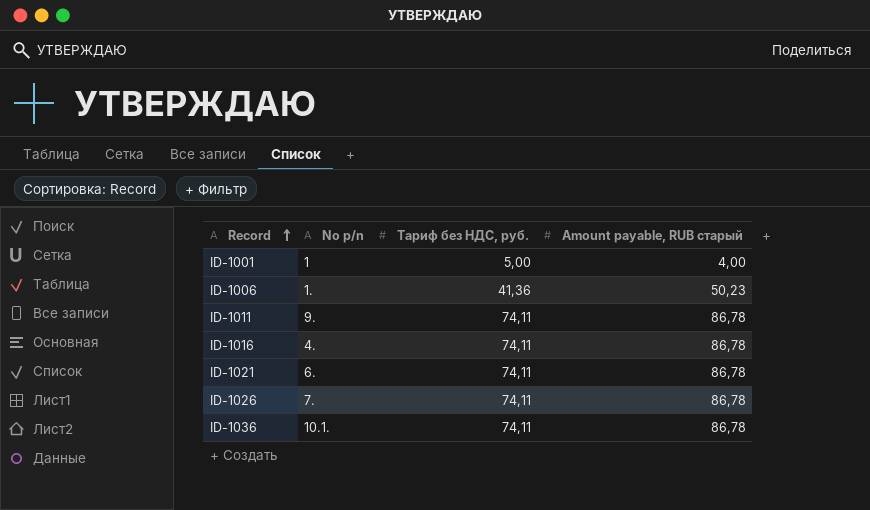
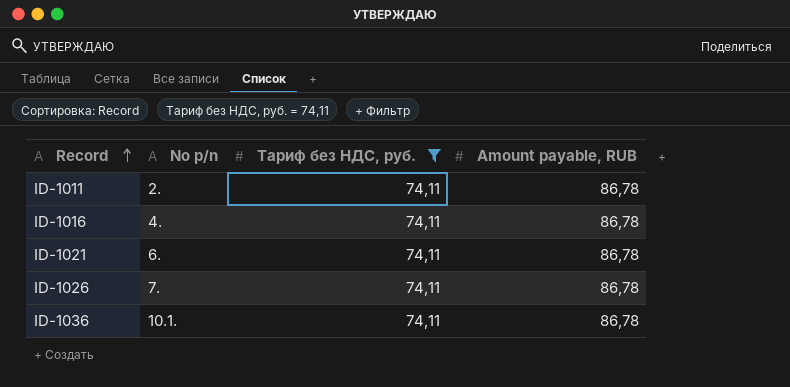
filter: none -> Тариф без НДС, руб. = 74,11
column name: Amount payable, RUB старый -> Amount payable, RUB
ID-1011 | No p/n: 9. -> 2.

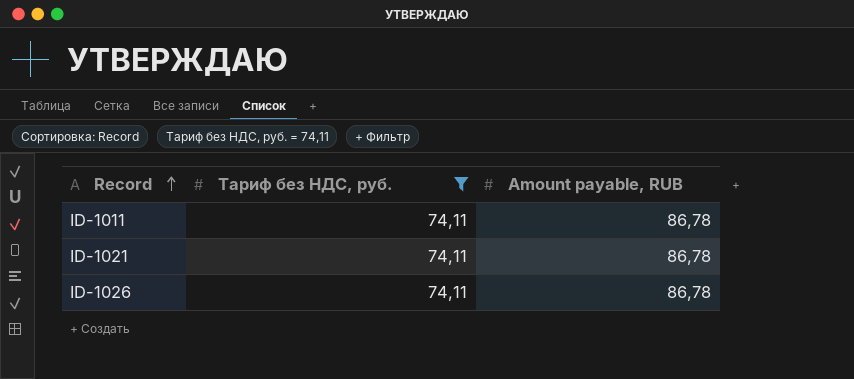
column No p/n | position: 2 -> none
row ID-1016: 4. | 74,11 | 86,78 -> none
row ID-1036: 10.1. | 74,11 | 86,78 -> none

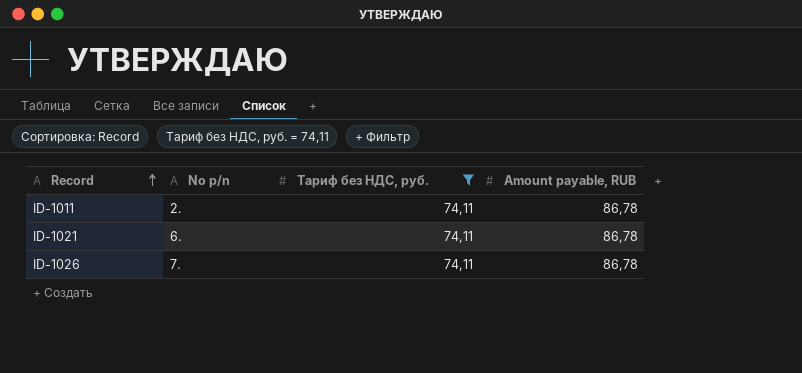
column No p/n | position: none -> 2

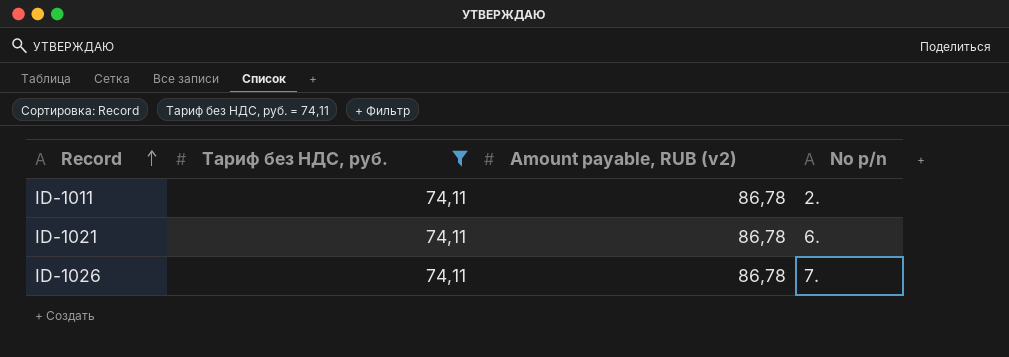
column name: Amount payable, RUB -> Amount payable, RUB (v2)
column No p/n | position: 2 -> 4

